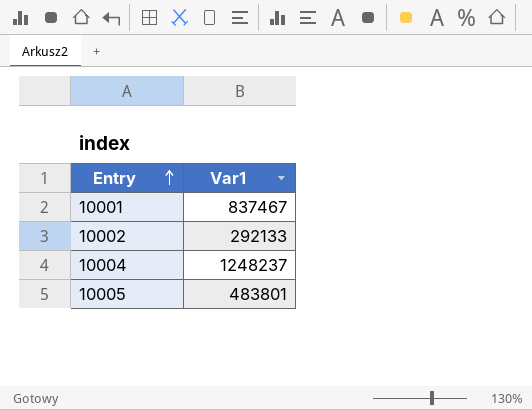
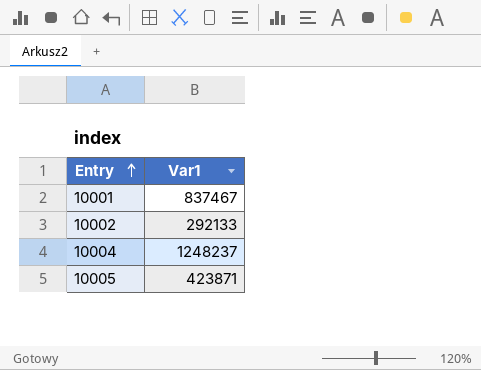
10005 | Var1: 483801 -> 423871

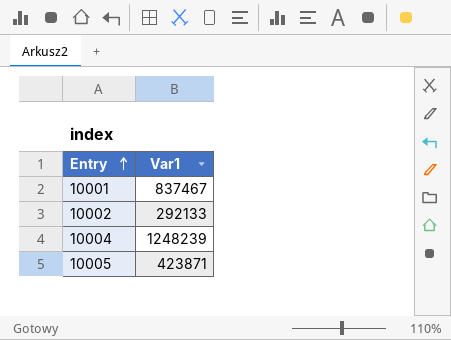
10004 | Var1: 1248237 -> 1248239

